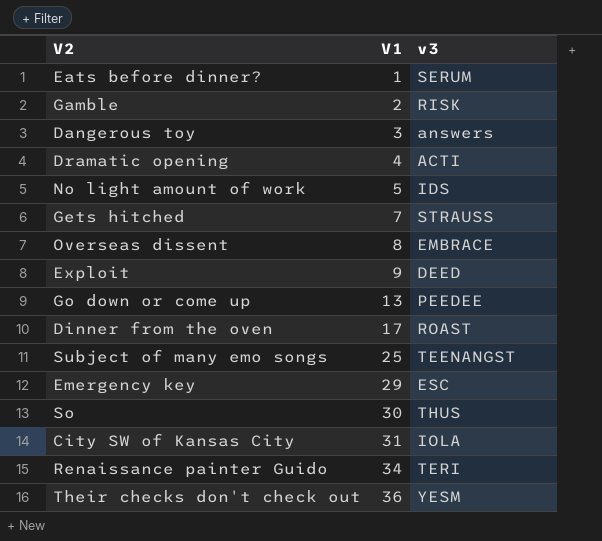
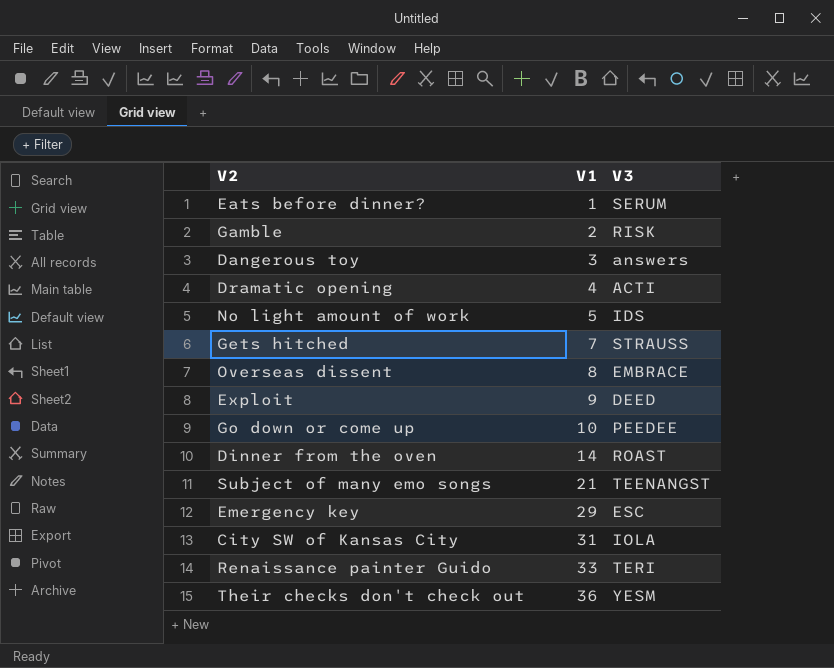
column name: v3 -> V3
row So: 30 | THUS -> none
Go down or come up | V1: 13 -> 10
Dinner from the oven | V1: 17 -> 14
Subject of many emo songs | V1: 25 -> 21
Renaissance painter Guido | V1: 34 -> 33

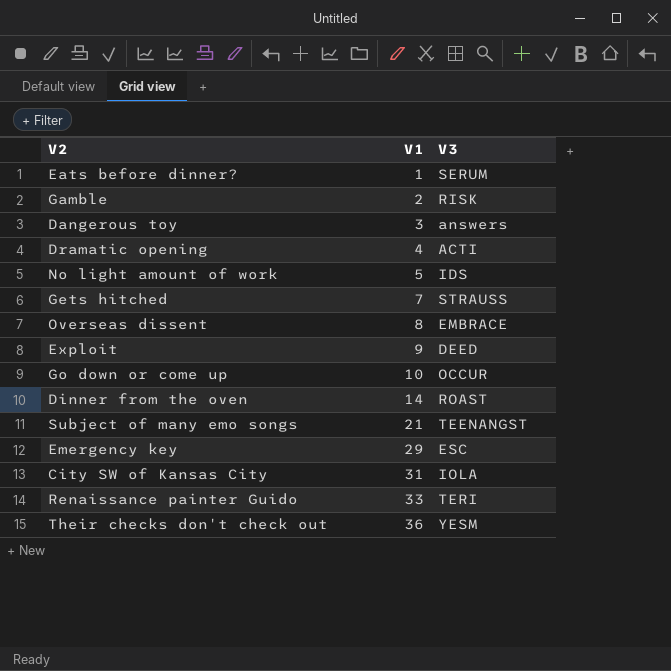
Go down or come up | V3: PEEDEE -> OCCUR

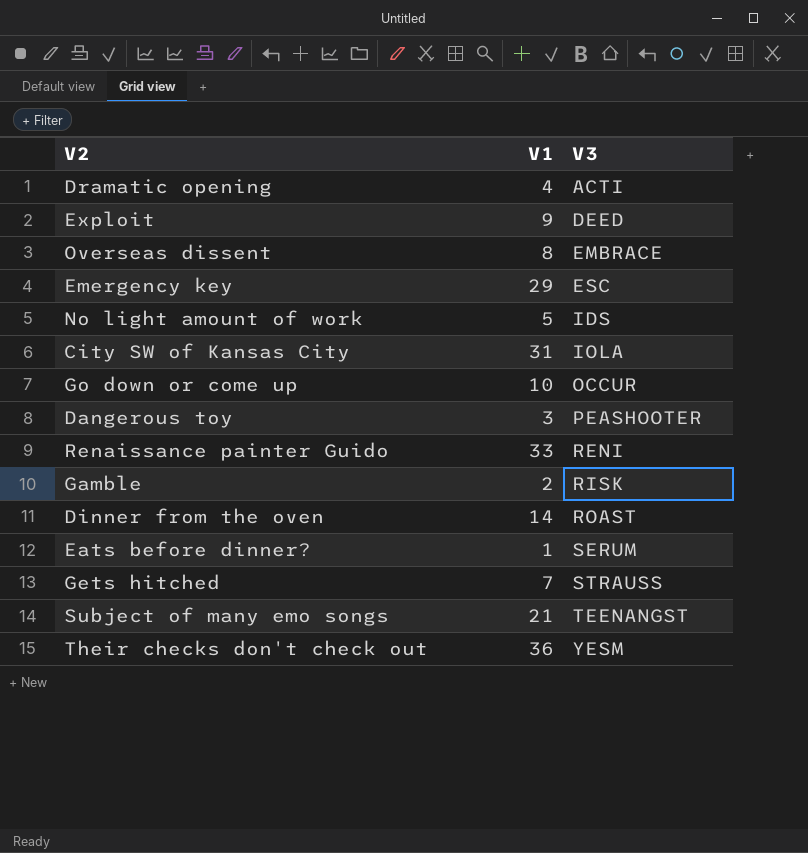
row order: V1 ascending -> V3 ascending
Dangerous toy | V3: answers -> PEASHOOTER
Renaissance painter Guido | V3: TERI -> RENI

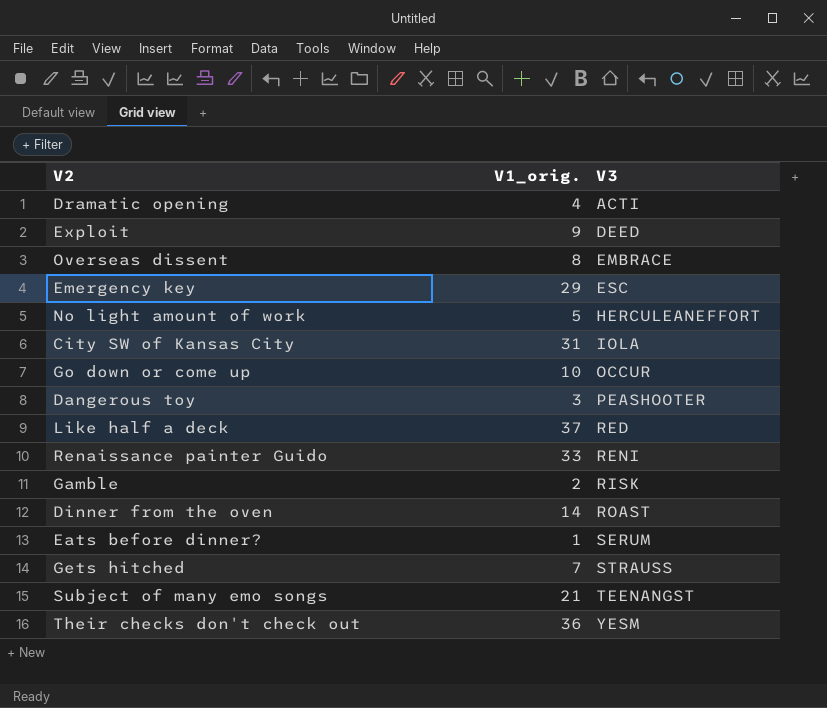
column name: V1 -> V1_orig.
No light amount of work | V3: IDS -> HERCULEANEFFORT
row Like half a deck: none -> 37 | RED

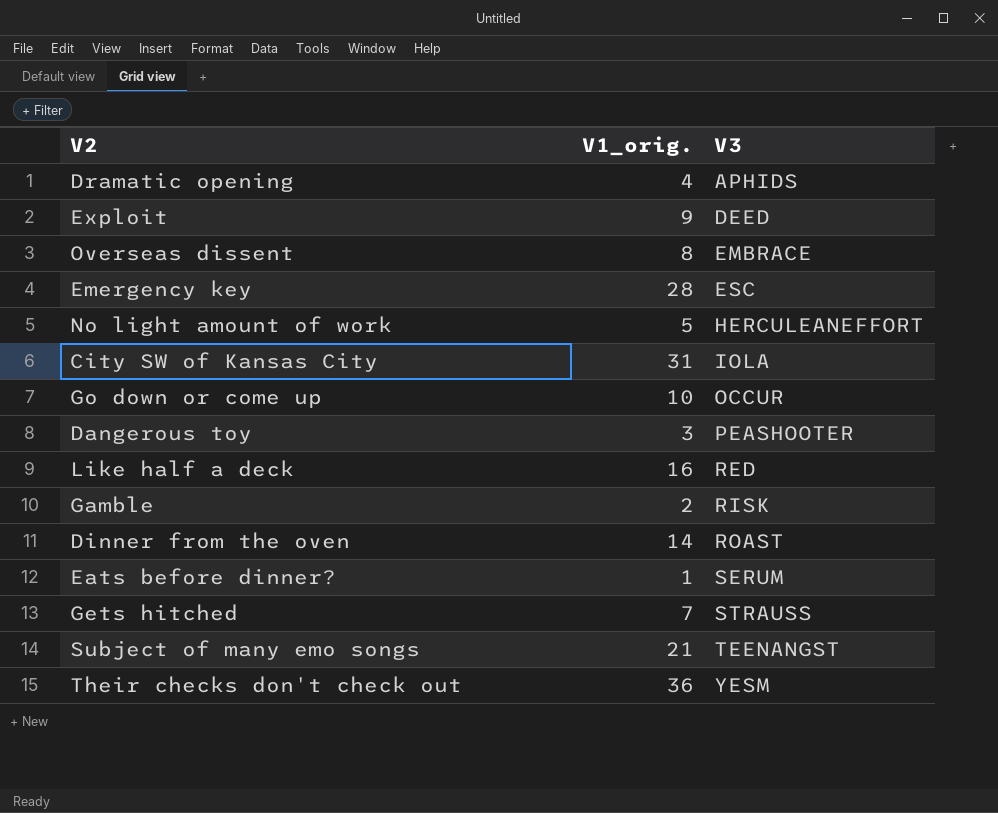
row Renaissance painter Guido: 33 | RENI -> none
Dramatic opening | V3: ACTI -> APHIDS
Emergency key | V1_orig.: 29 -> 28
Like half a deck | V1_orig.: 37 -> 16

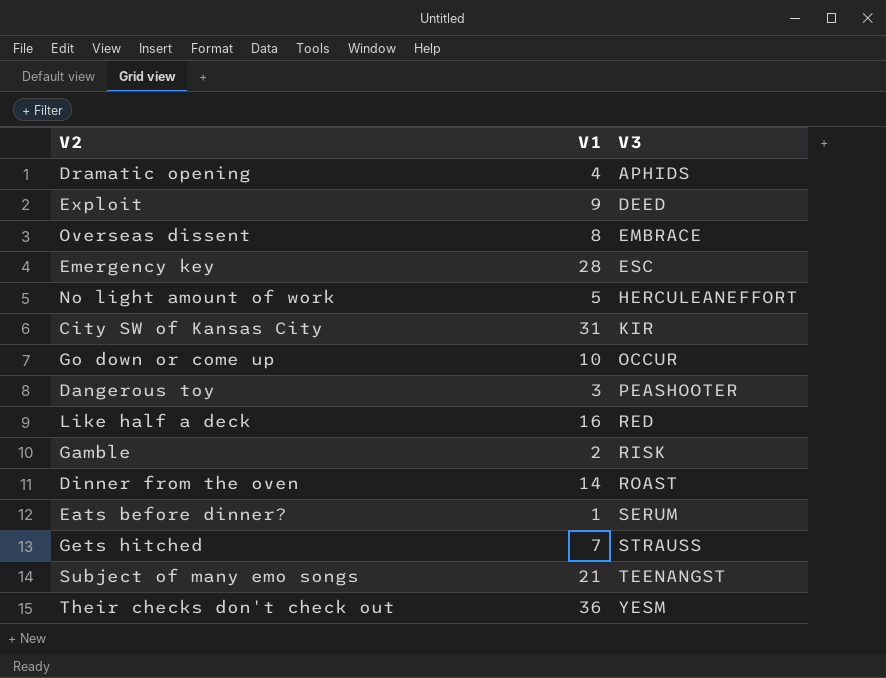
column name: V1_orig. -> V1
City SW of Kansas City | V3: IOLA -> KIR

